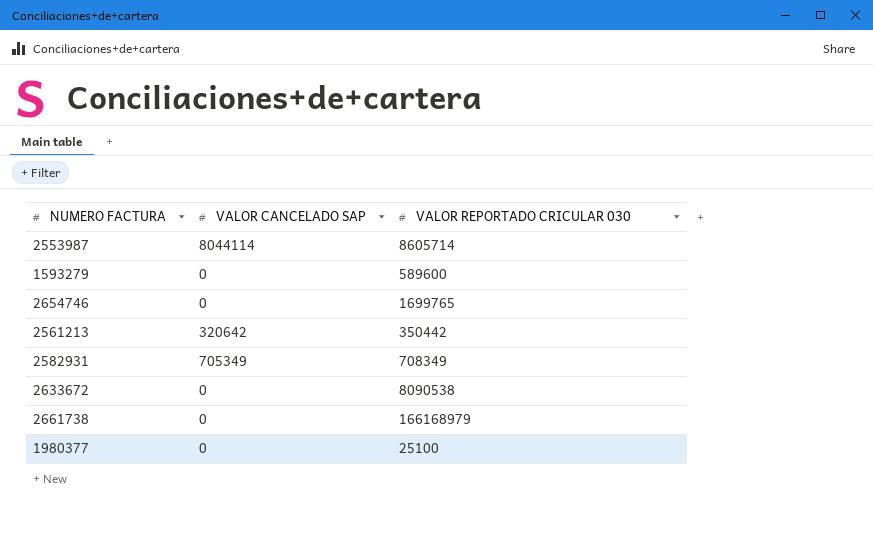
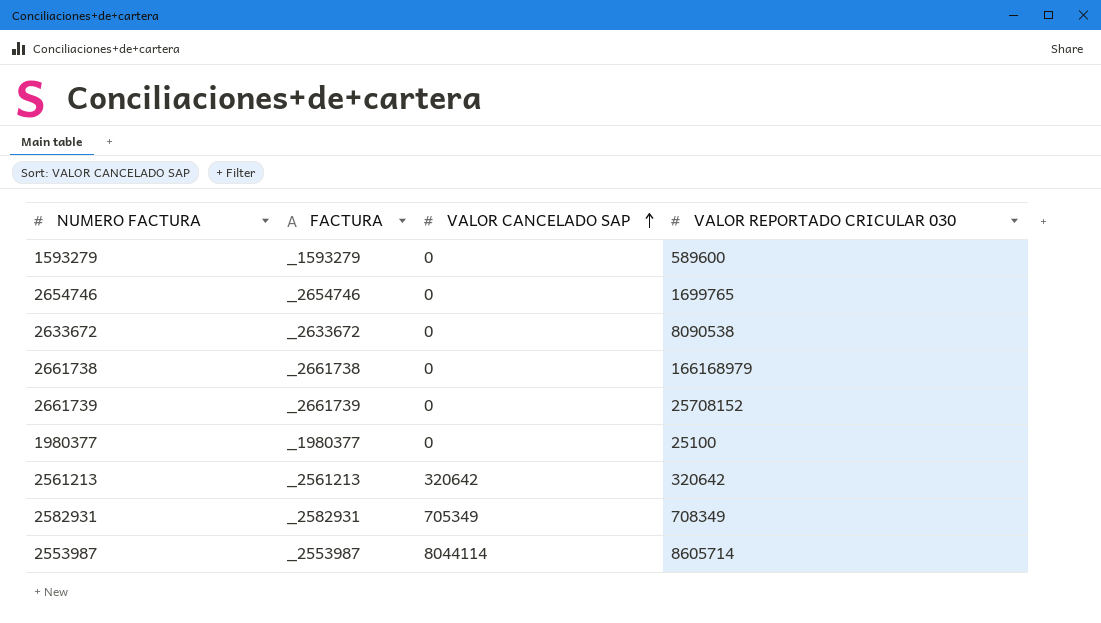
row order: none -> VALOR CANCELADO SAP ascending
column FACTURA | position: none -> 2
row 2661739: none -> _2661739 | 0 | 25708152
2561213 | VALOR REPORTADO CRICULAR 030: 350442 -> 320642

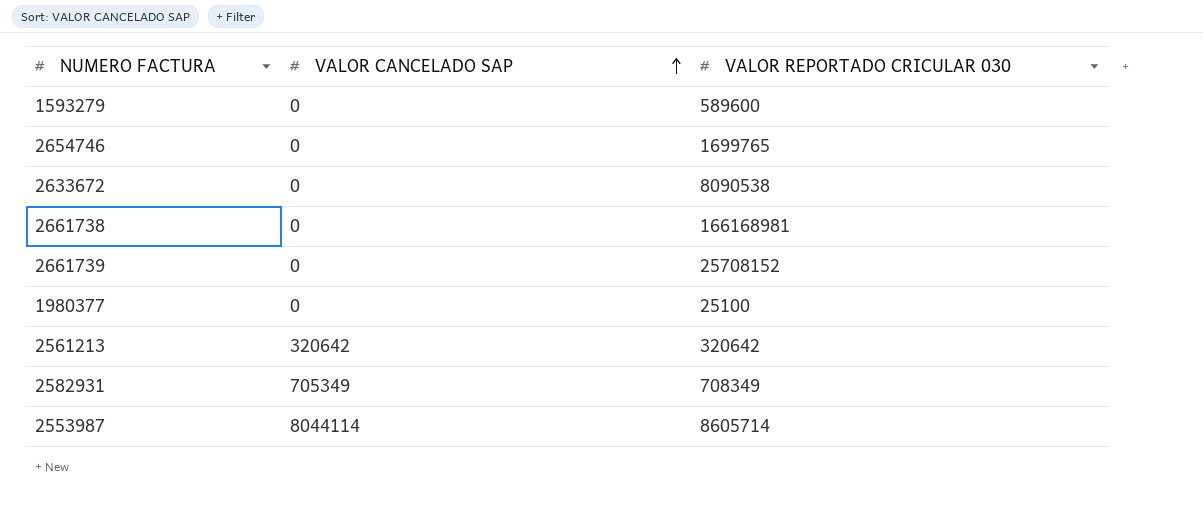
column FACTURA | position: 2 -> none
2661738 | VALOR REPORTADO CRICULAR 030: 166168979 -> 166168981

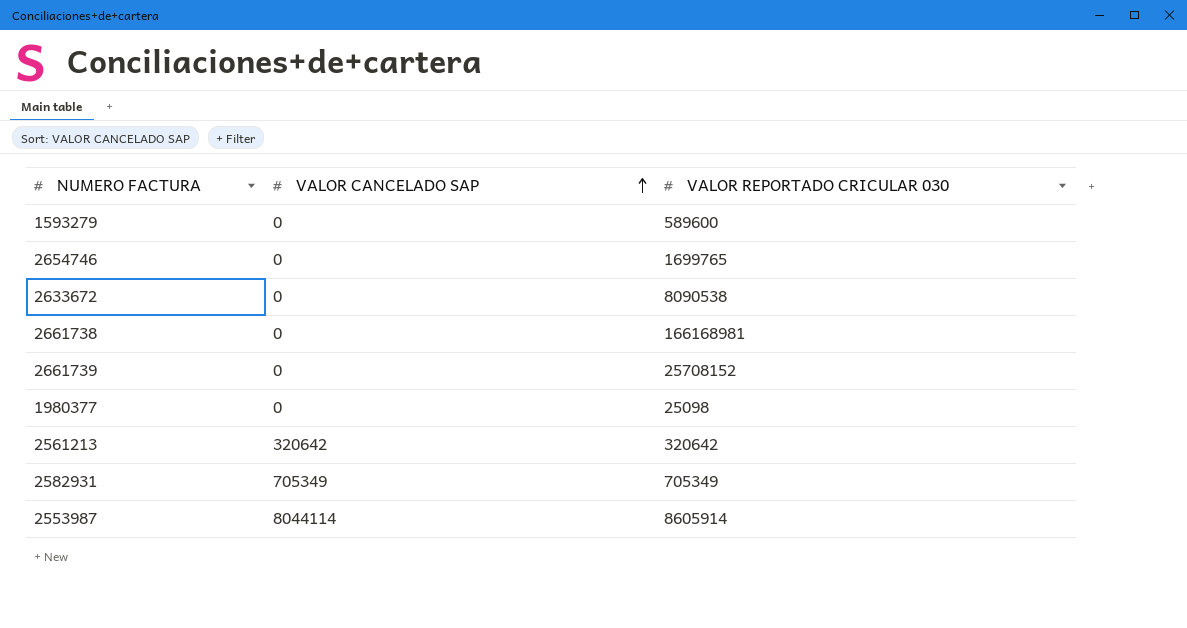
1980377 | VALOR REPORTADO CRICULAR 030: 25100 -> 25098
2582931 | VALOR REPORTADO CRICULAR 030: 708349 -> 705349
2553987 | VALOR REPORTADO CRICULAR 030: 8605714 -> 8605914

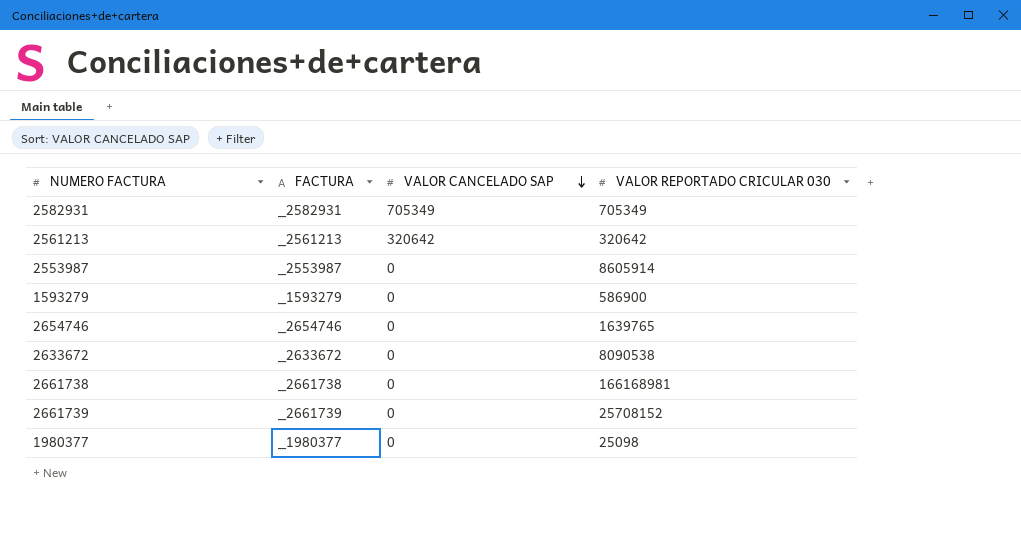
row order: VALOR CANCELADO SAP ascending -> VALOR CANCELADO SAP descending
column FACTURA | position: none -> 2
2553987 | VALOR CANCELADO SAP: 8044114 -> 0
1593279 | VALOR REPORTADO CRICULAR 030: 589600 -> 586900
2654746 | VALOR REPORTADO CRICULAR 030: 1699765 -> 1639765

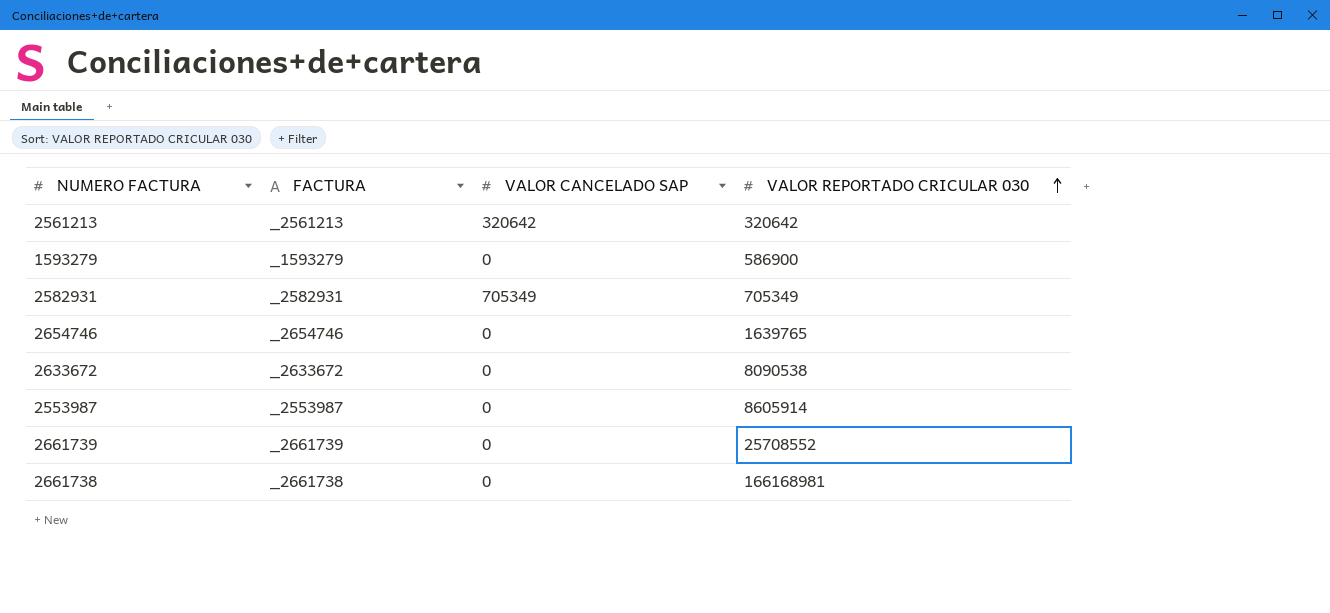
row order: VALOR CANCELADO SAP descending -> VALOR REPORTADO CRICULAR 030 ascending
row 1980377: _1980377 | 0 | 25098 -> none
2661739 | VALOR REPORTADO CRICULAR 030: 25708152 -> 25708552

